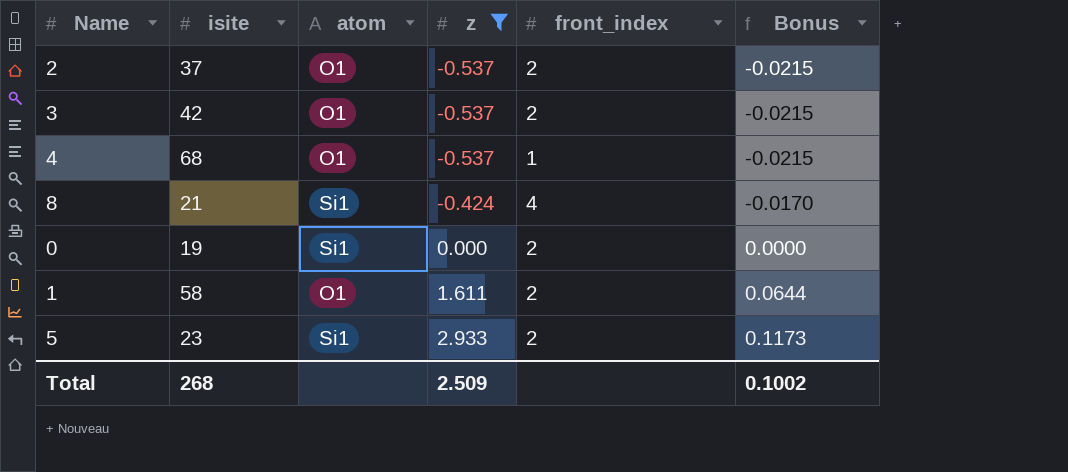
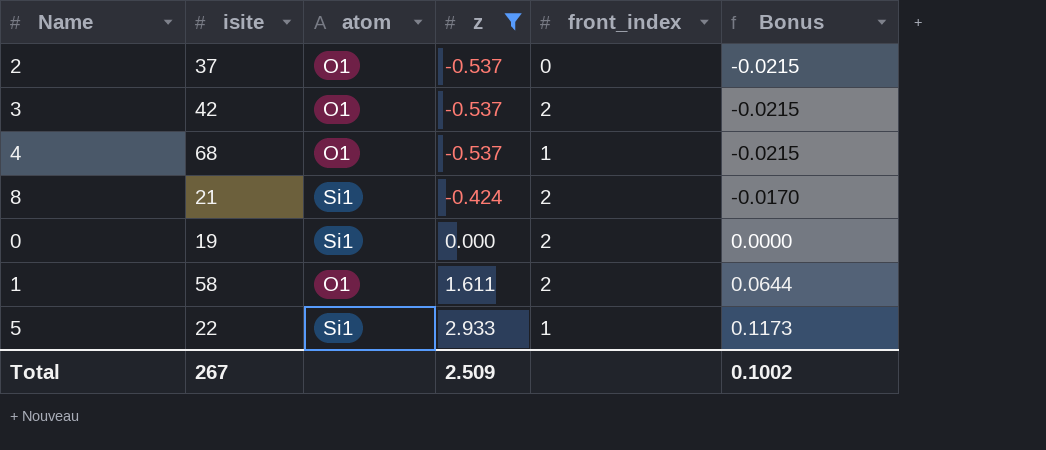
2 | front_index: 2 -> 0
8 | front_index: 4 -> 2
5 | isite: 23 -> 22
5 | front_index: 2 -> 1
Total | isite: 268 -> 267

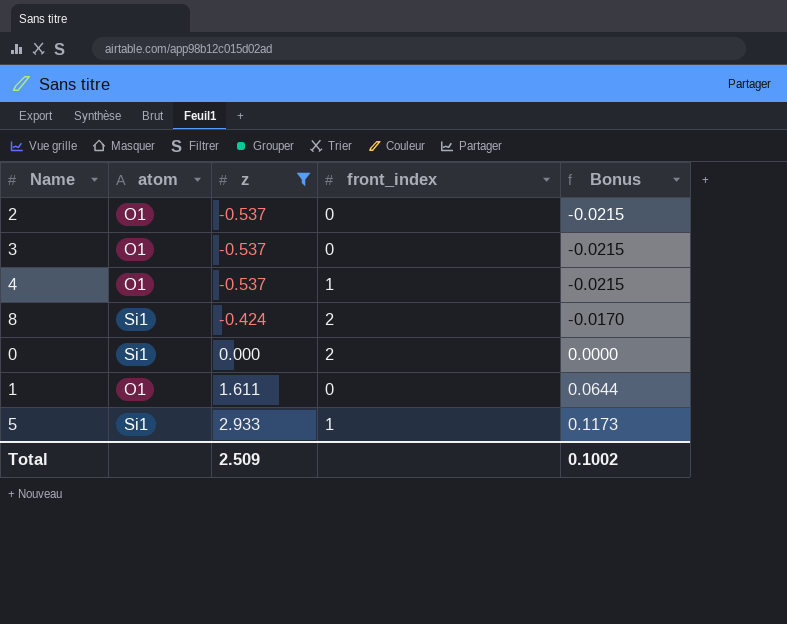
column isite | position: 2 -> none
3 | front_index: 2 -> 0
1 | front_index: 2 -> 0

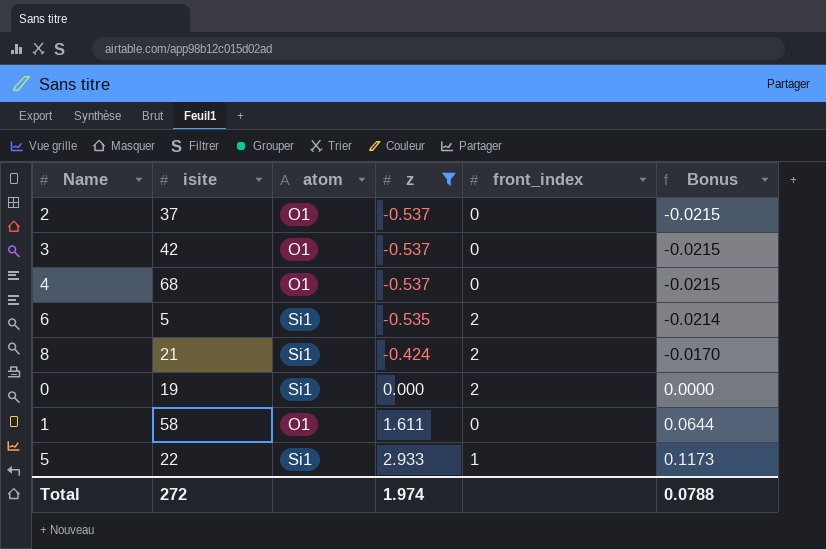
column isite | position: none -> 2
4 | front_index: 1 -> 0
row 6: none -> 5 | Si1 | -0.535 | 2 | -0.0214
Total | z: 2.509 -> 1.974
Total | Bonus: 0.1002 -> 0.0788

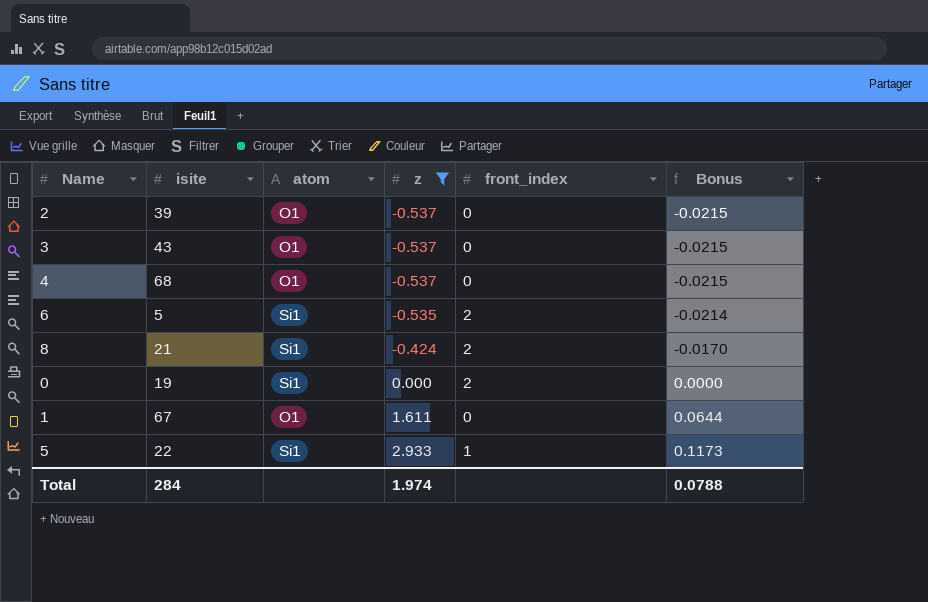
2 | isite: 37 -> 39
3 | isite: 42 -> 43
1 | isite: 58 -> 67
Total | isite: 272 -> 284

